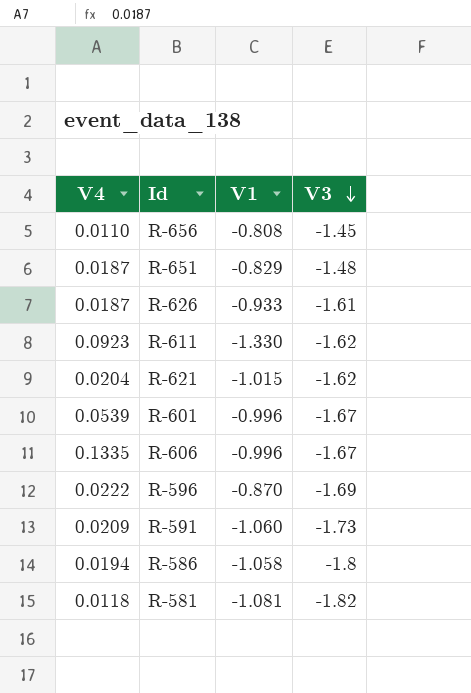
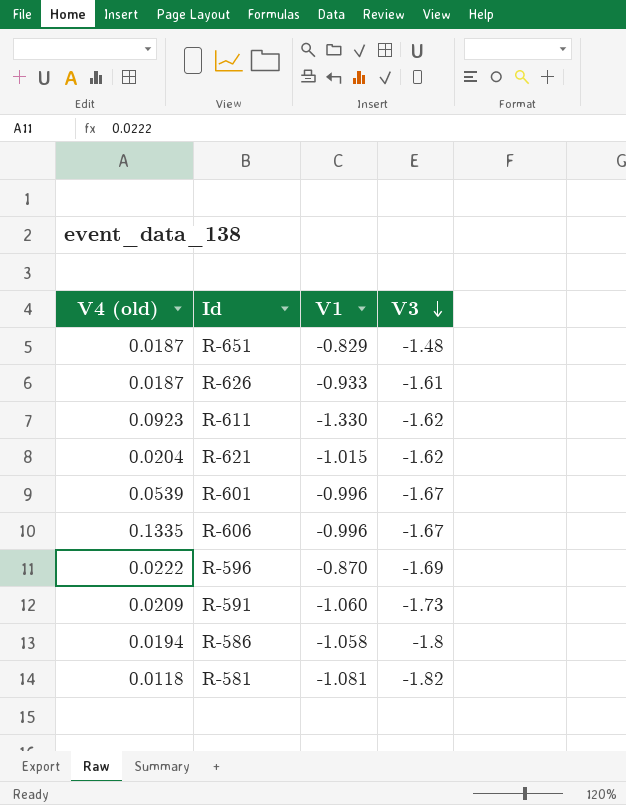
column name: V4 -> V4 (old)
row R-656: 0.0110 | -0.808 | -1.45 -> none

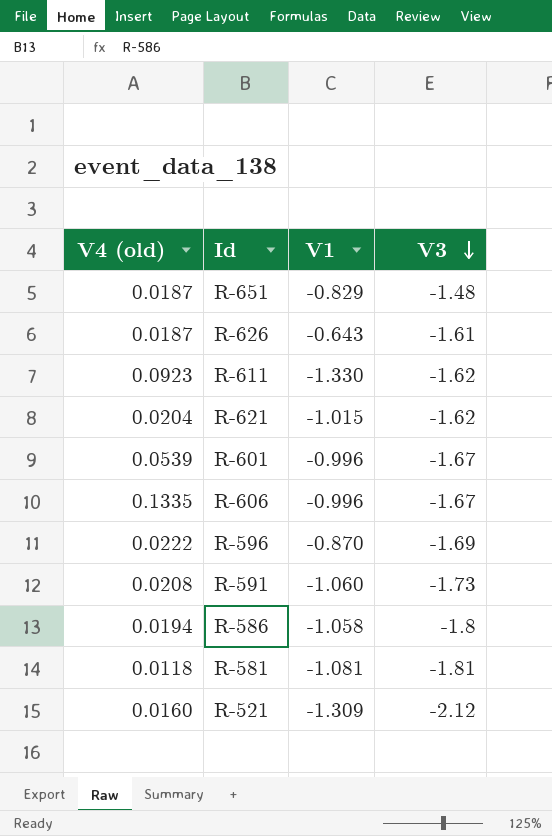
R-626 | V1: -0.933 -> -0.643
R-591 | V4 (old): 0.0209 -> 0.0208
R-581 | V3: -1.82 -> -1.81
row R-521: none -> 0.0160 | -1.309 | -2.12

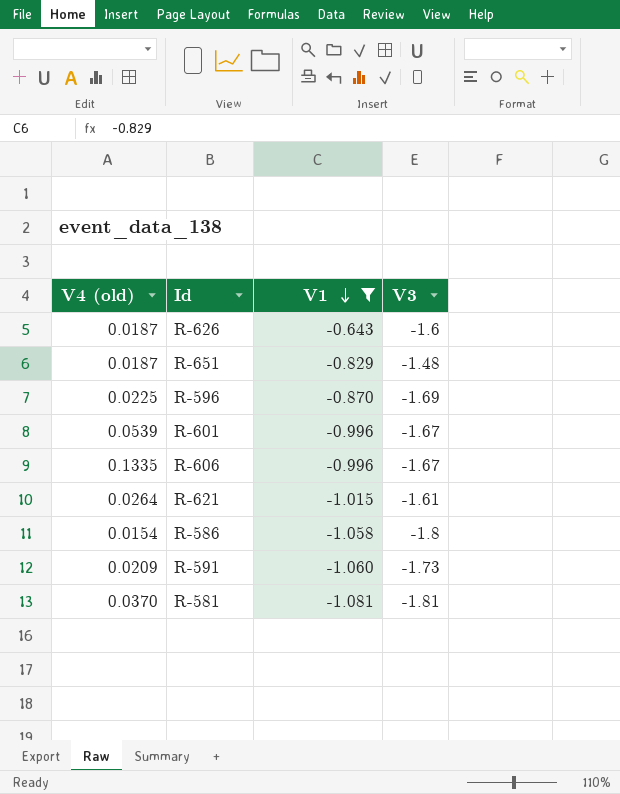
filter: none -> V1 >= -1.081
row order: V3 descending -> V1 descending
R-626 | V3: -1.61 -> -1.6
R-596 | V4 (old): 0.0222 -> 0.0225
R-621 | V4 (old): 0.0204 -> 0.0264
R-621 | V3: -1.62 -> -1.61
R-586 | V4 (old): 0.0194 -> 0.0154
R-591 | V4 (old): 0.0208 -> 0.0209
R-581 | V4 (old): 0.0118 -> 0.0370

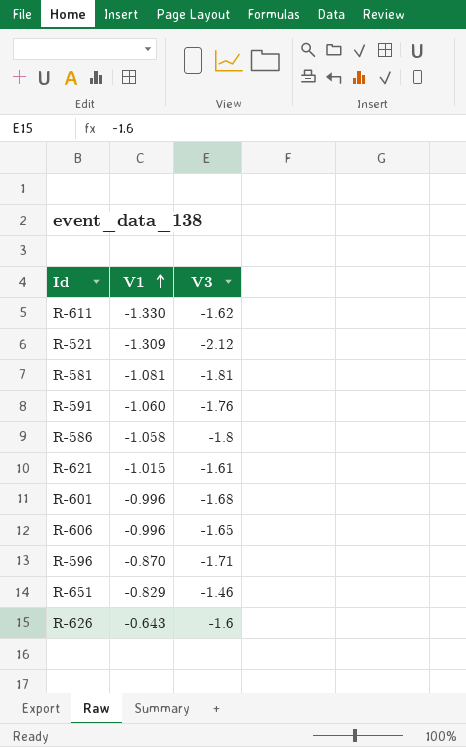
filter: V1 >= -1.081 -> none
row order: V1 descending -> V1 ascending
column V4 (old) | position: 1 -> none
R-591 | V3: -1.73 -> -1.76
R-601 | V3: -1.67 -> -1.68
R-606 | V3: -1.67 -> -1.65
R-596 | V3: -1.69 -> -1.71
R-651 | V3: -1.48 -> -1.46

